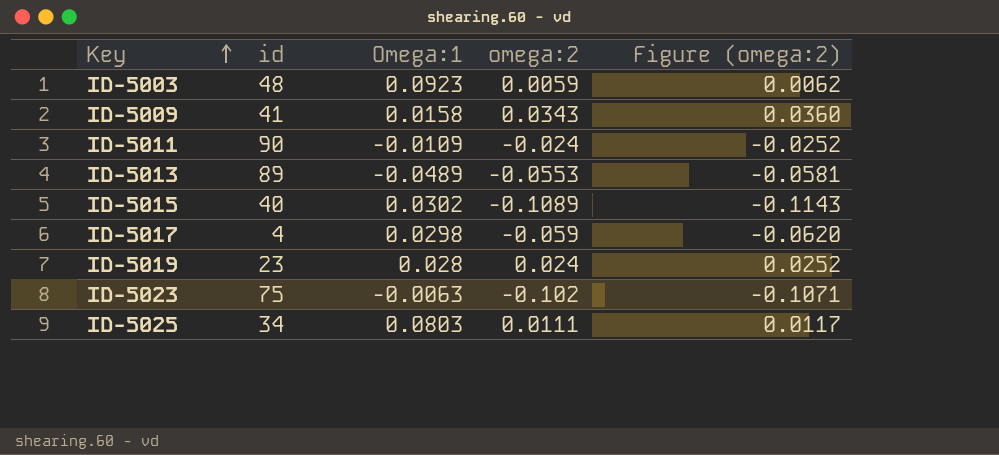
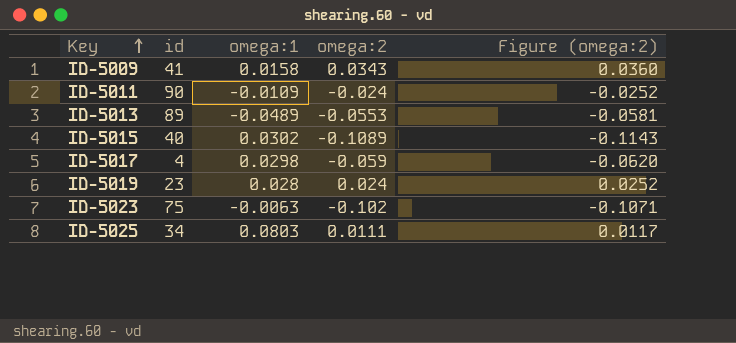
column name: Omega:1 -> omega:1
row ID-5003: 48 | 0.0923 | 0.0059 | 0.0062 -> none

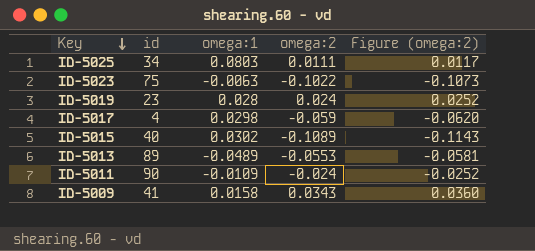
row order: Key ascending -> Key descending
ID-5023 | omega:2: -0.102 -> -0.1022
ID-5023 | Figure (omega:2): -0.1071 -> -0.1073

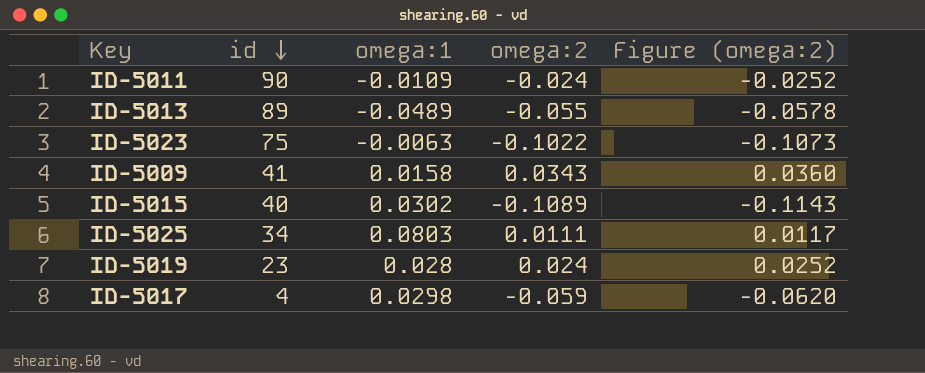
row order: Key descending -> id descending
ID-5013 | omega:2: -0.0553 -> -0.055
ID-5013 | Figure (omega:2): -0.0581 -> -0.0578

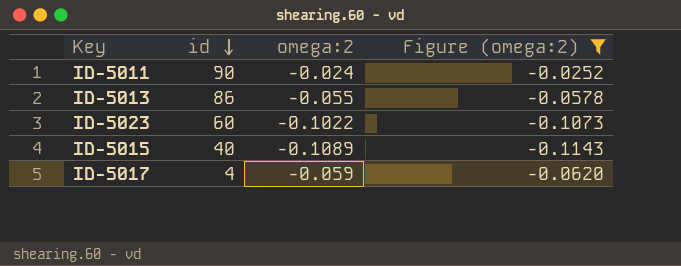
filter: none -> Figure (omega:2) <= -0.0252
column omega:1 | position: 3 -> none
ID-5013 | id: 89 -> 86
ID-5023 | id: 75 -> 60

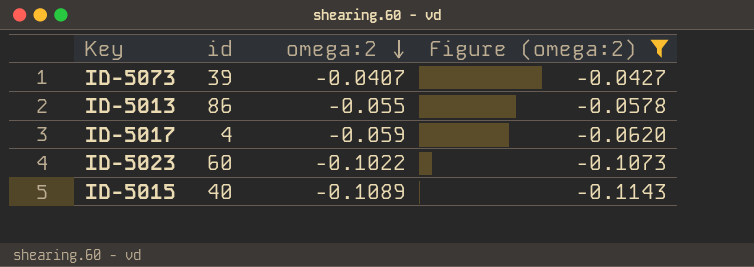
row order: id descending -> omega:2 descending
row ID-5011: 90 | -0.024 | -0.0252 -> none
row ID-5073: none -> 39 | -0.0407 | -0.0427

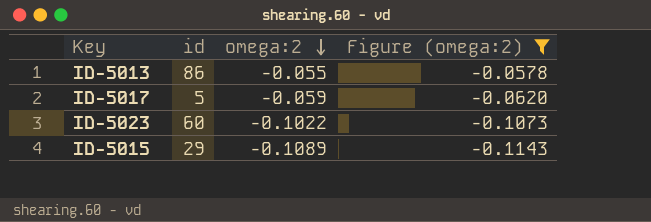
row ID-5073: 39 | -0.0407 | -0.0427 -> none
ID-5017 | id: 4 -> 5
ID-5015 | id: 40 -> 29

